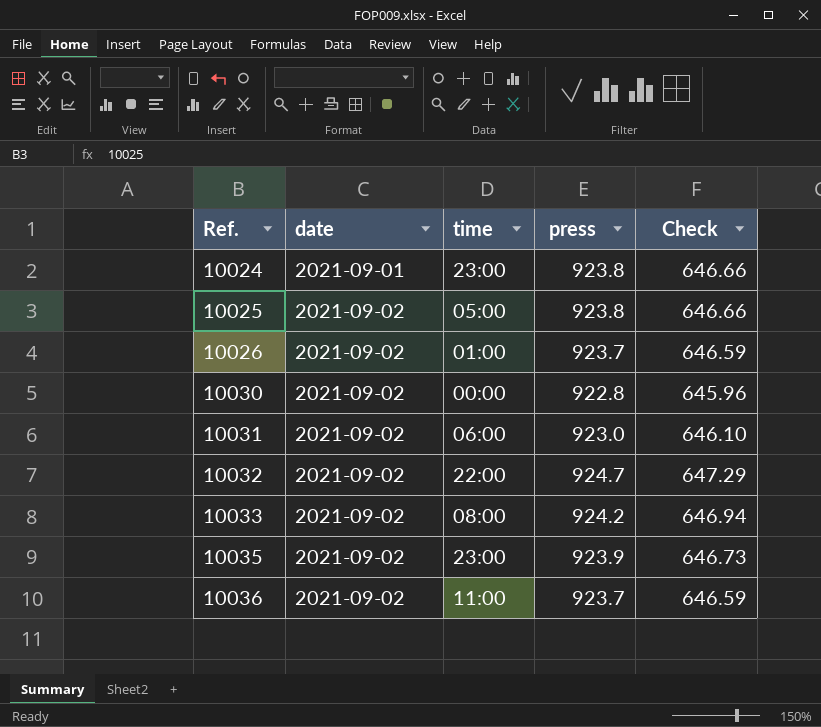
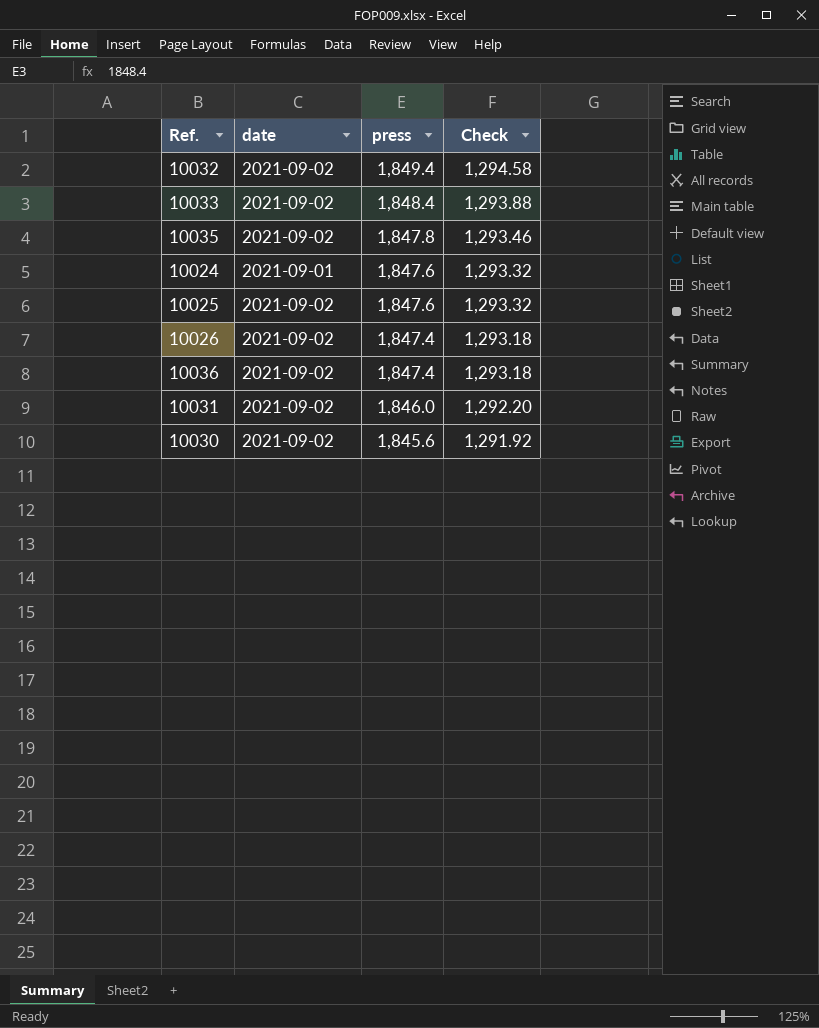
row order: Ref. ascending -> press descending
column time | position: 3 -> none
10032 | press: 924.7 -> 1,849.4
10032 | Check: 647.29 -> 1,294.58
10033 | press: 924.2 -> 1,848.4
10033 | Check: 646.94 -> 1,293.88
10035 | press: 923.9 -> 1,847.8
10035 | Check: 646.73 -> 1,293.46
10024 | press: 923.8 -> 1,847.6
10024 | Check: 646.66 -> 1,293.32
10025 | press: 923.8 -> 1,847.6
10025 | Check: 646.66 -> 1,293.32
10026 | press: 923.7 -> 1,847.4
10026 | Check: 646.59 -> 1,293.18
10036 | press: 923.7 -> 1,847.4
10036 | Check: 646.59 -> 1,293.18
10031 | press: 923.0 -> 1,846.0
10031 | Check: 646.10 -> 1,292.20
10030 | press: 922.8 -> 1,845.6
10030 | Check: 645.96 -> 1,291.92

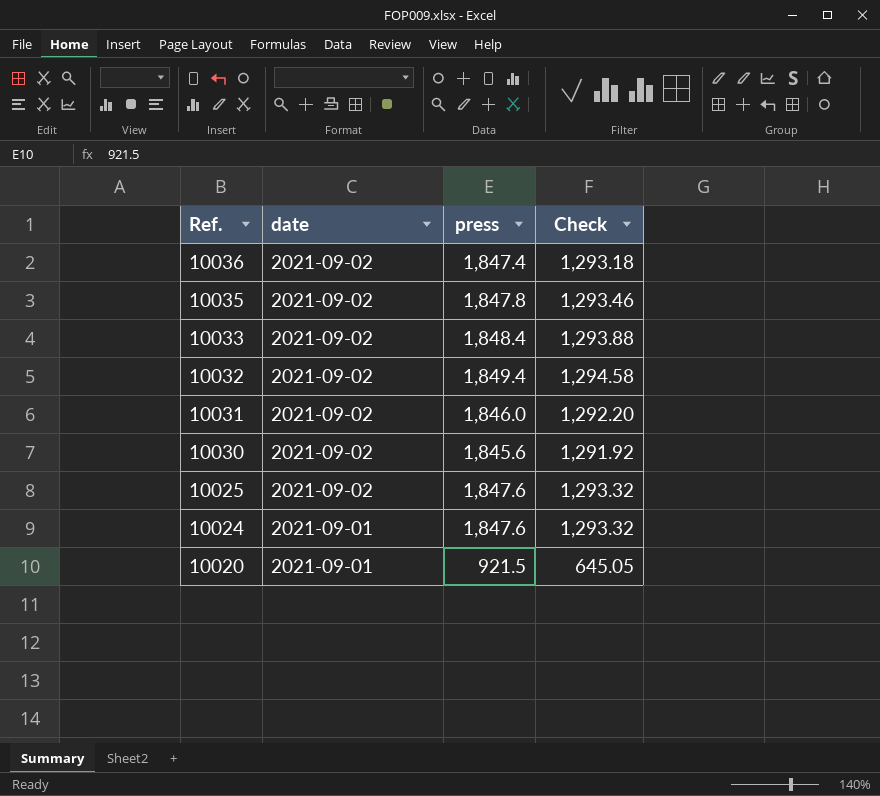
row order: press descending -> Ref. descending
row 10026: 2021-09-02 | 1,847.4 | 1,293.18 -> none
row 10020: none -> 2021-09-01 | 921.5 | 645.05

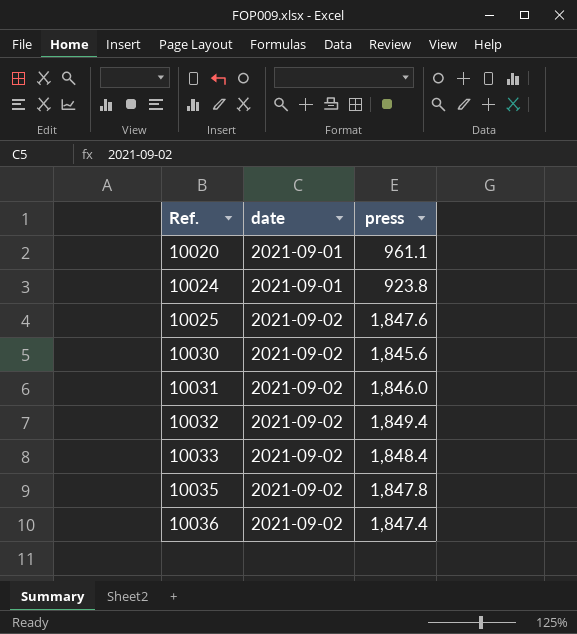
row order: Ref. descending -> Ref. ascending
column Check | formula: [press] * 0.7 -> none
10020 | press: 921.5 -> 961.1
10024 | press: 1,847.6 -> 923.8

